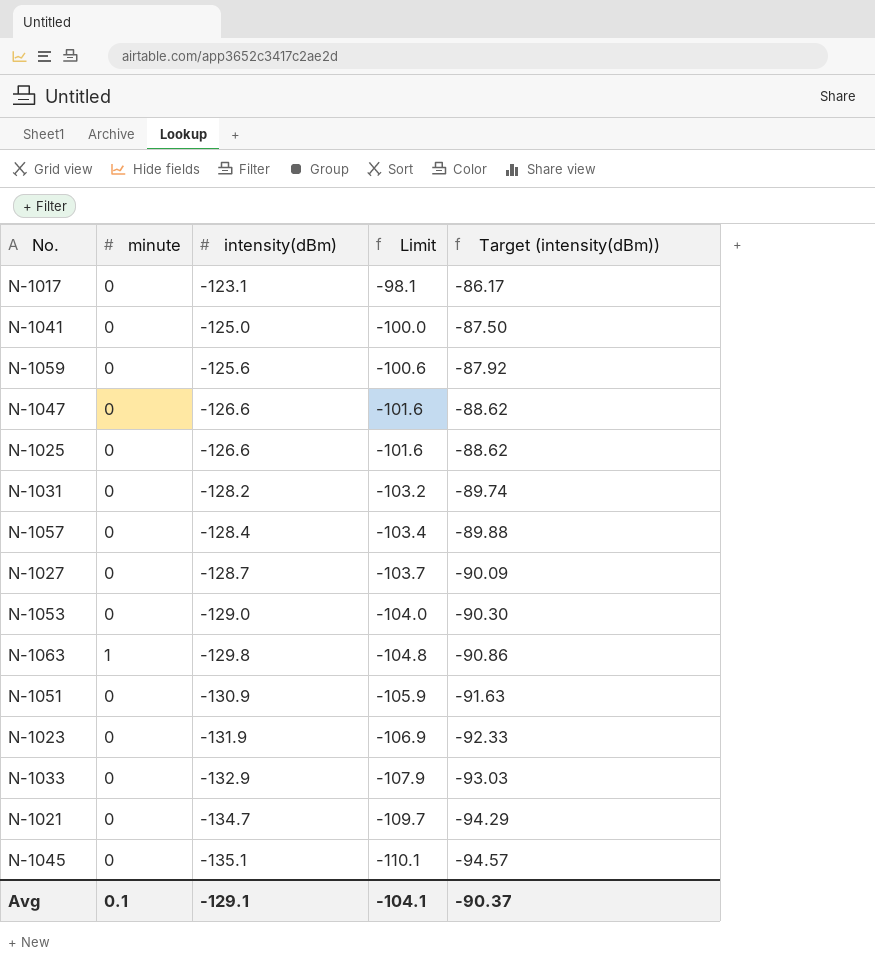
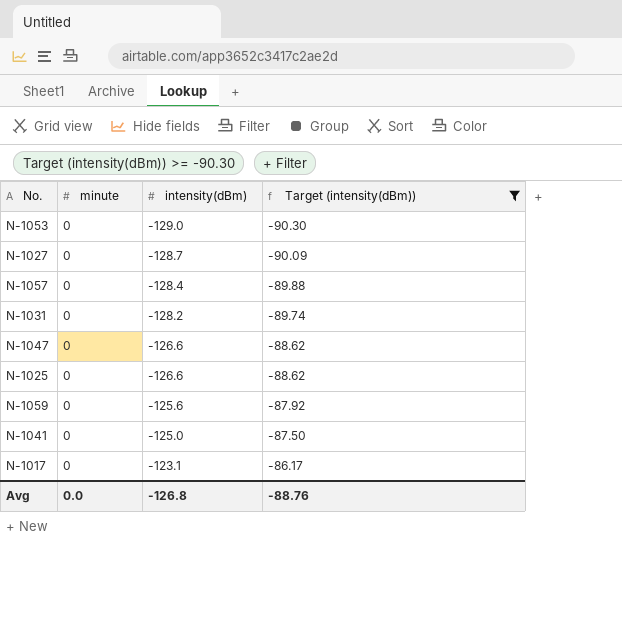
filter: none -> Target (intensity(dBm)) >= -90.30
row order: intensity(dBm) descending -> intensity(dBm) ascending
column Limit | formula: [intensity(dBm)] + 25 -> none
Avg | minute: 0.1 -> 0.0
Avg | intensity(dBm): -129.1 -> -126.8
Avg | Target (intensity(dBm)): -90.37 -> -88.76

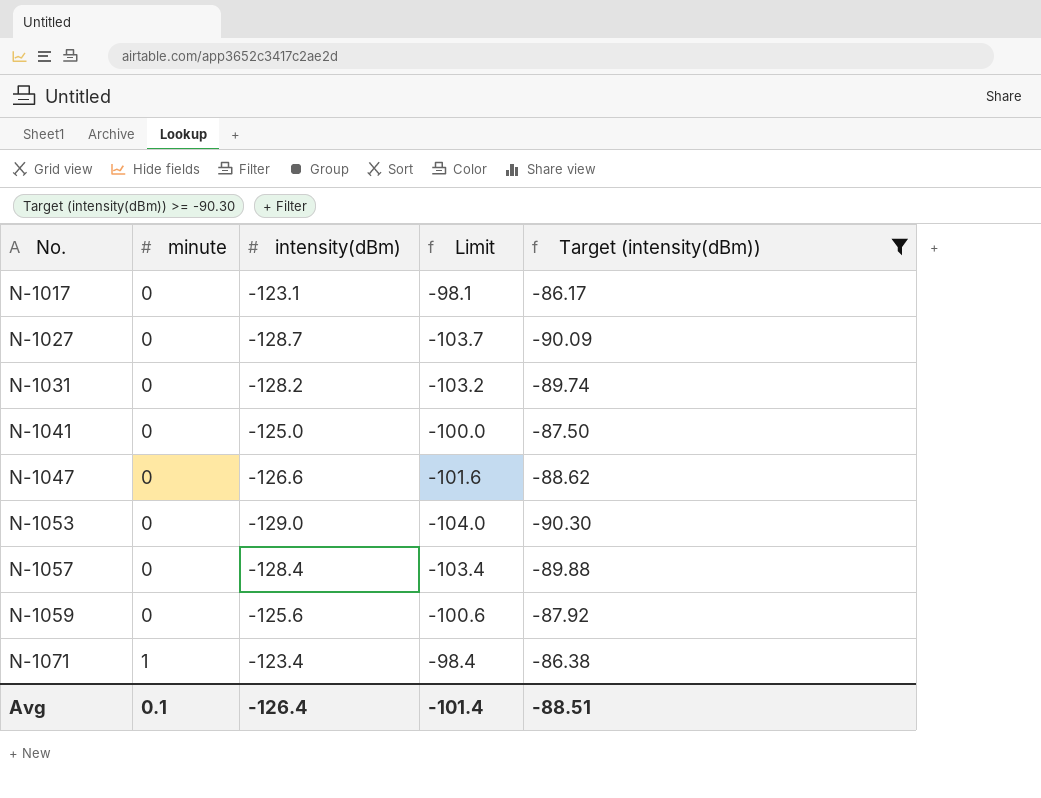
row order: intensity(dBm) ascending -> No. ascending
column Limit | formula: none -> [intensity(dBm)] + 25
row N-1025: 0 | -126.6 | -88.62 -> none
row N-1071: none -> 1 | -123.4 | -98.4 | -86.38
Avg | minute: 0.0 -> 0.1
Avg | intensity(dBm): -126.8 -> -126.4
Avg | Target (intensity(dBm)): -88.76 -> -88.51

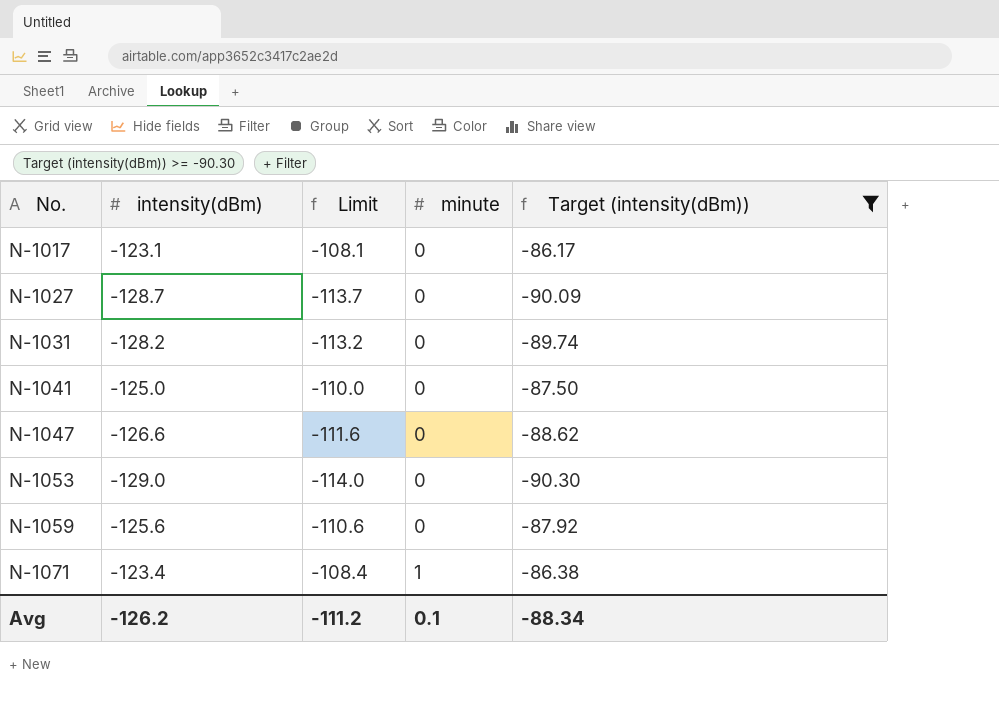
column Limit | formula: [intensity(dBm)] + 25 -> [intensity(dBm)] + 15
column minute | position: 2 -> 4
row N-1057: 0 | -128.4 | -103.4 | -89.88 -> none
Avg | intensity(dBm): -126.4 -> -126.2
Avg | Limit: -101.4 -> -111.2
Avg | Target (intensity(dBm)): -88.51 -> -88.34

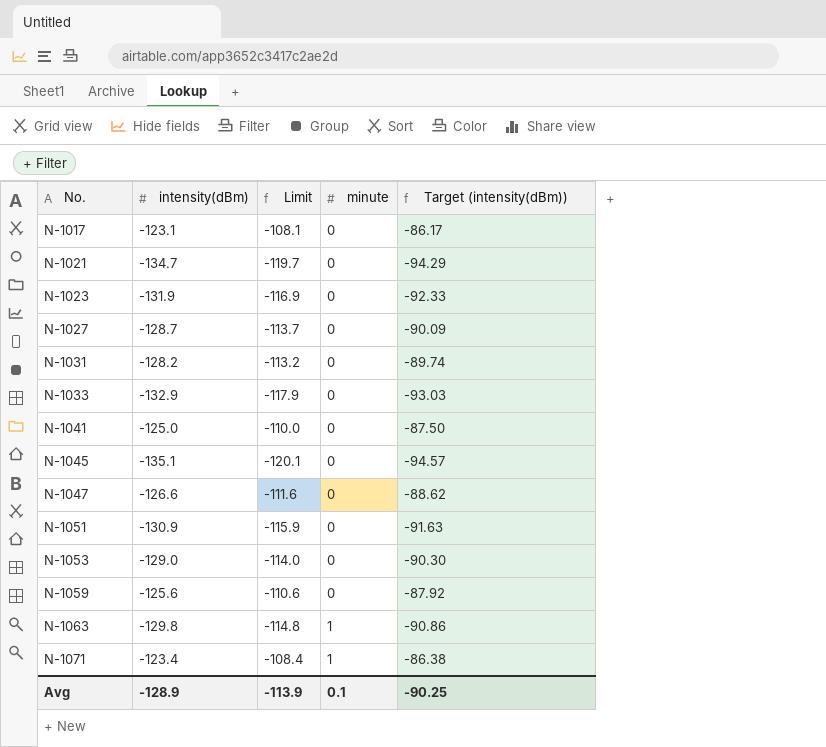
filter: Target (intensity(dBm)) >= -90.30 -> none
Avg | intensity(dBm): -126.2 -> -128.9
Avg | Limit: -111.2 -> -113.9
Avg | Target (intensity(dBm)): -88.34 -> -90.25

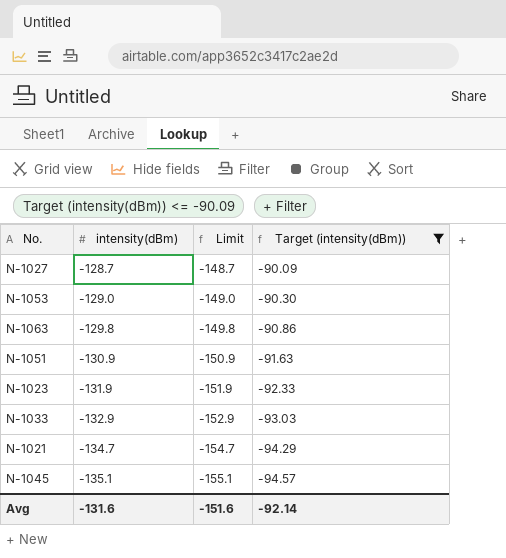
filter: none -> Target (intensity(dBm)) <= -90.09
row order: No. ascending -> intensity(dBm) descending
column minute | position: 4 -> none
column Limit | formula: [intensity(dBm)] + 15 -> [intensity(dBm)] - 20
Avg | intensity(dBm): -128.9 -> -131.6
Avg | Limit: -113.9 -> -151.6
Avg | Target (intensity(dBm)): -90.25 -> -92.14

